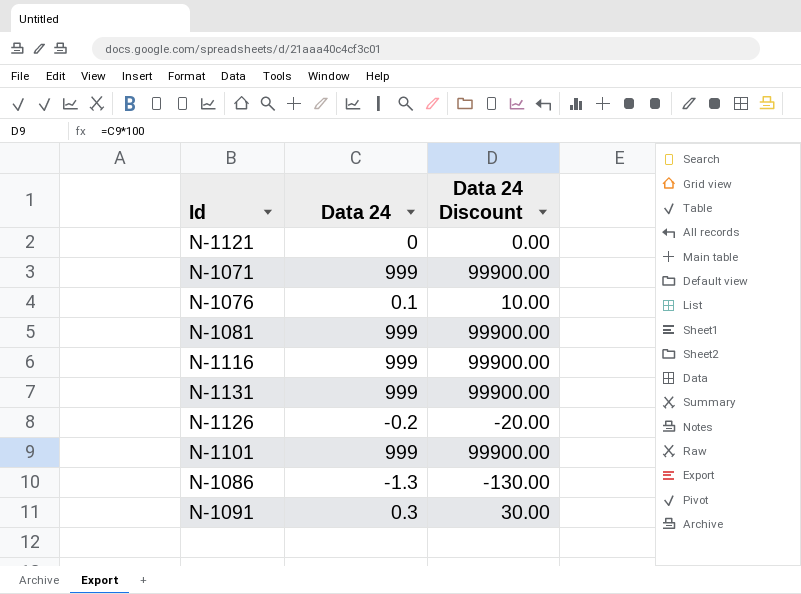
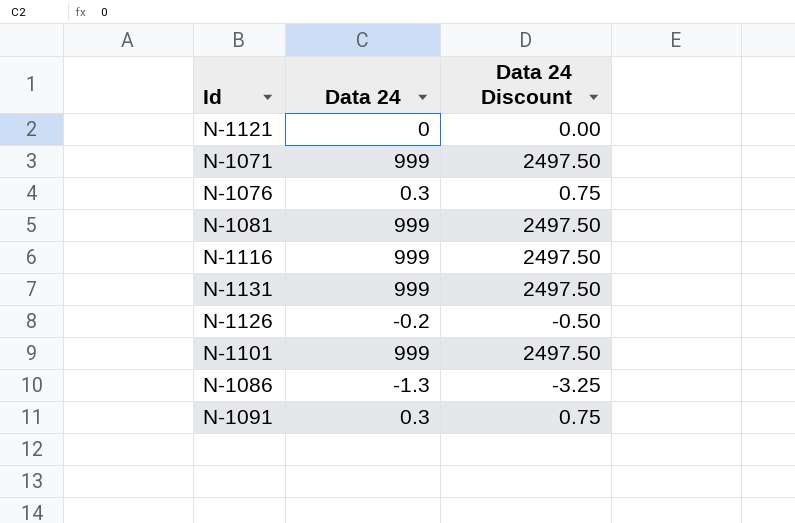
column Data 24 Discount | formula: [Data 24] * 100 -> [Data 24] * 2.5
N-1076 | Data 24: 0.1 -> 0.3

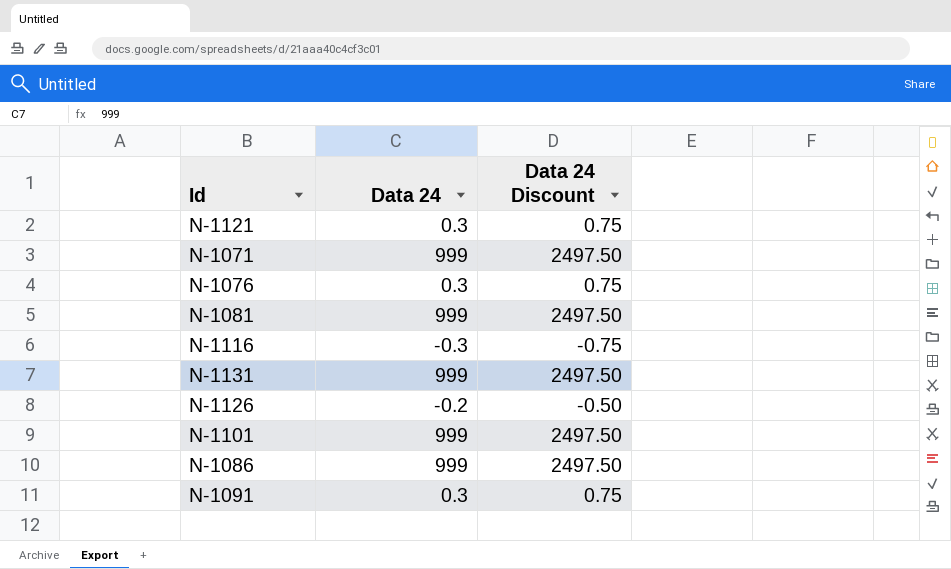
N-1121 | Data 24: 0 -> 0.3
N-1121 | Data 24 Discount: 0.00 -> 0.75
N-1116 | Data 24: 999 -> -0.3
N-1116 | Data 24 Discount: 2497.50 -> -0.75
N-1086 | Data 24: -1.3 -> 999
N-1086 | Data 24 Discount: -3.25 -> 2497.50

